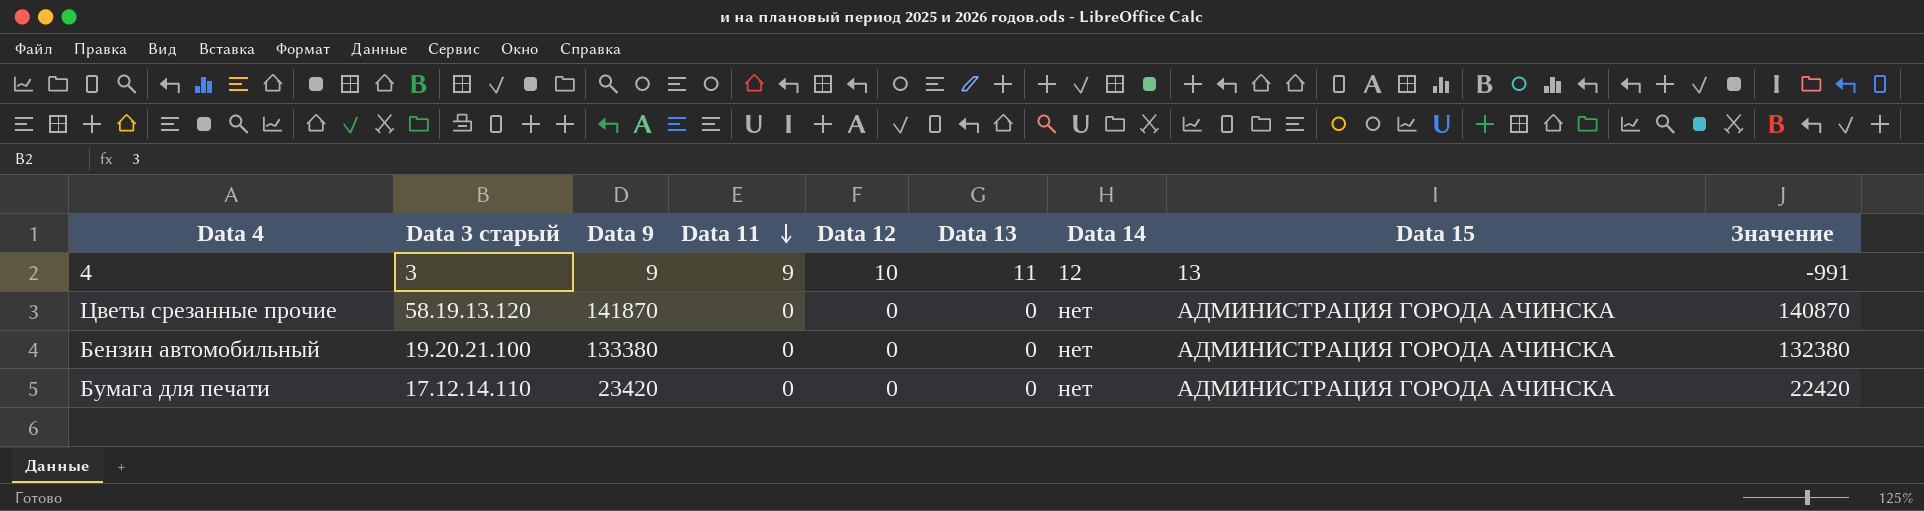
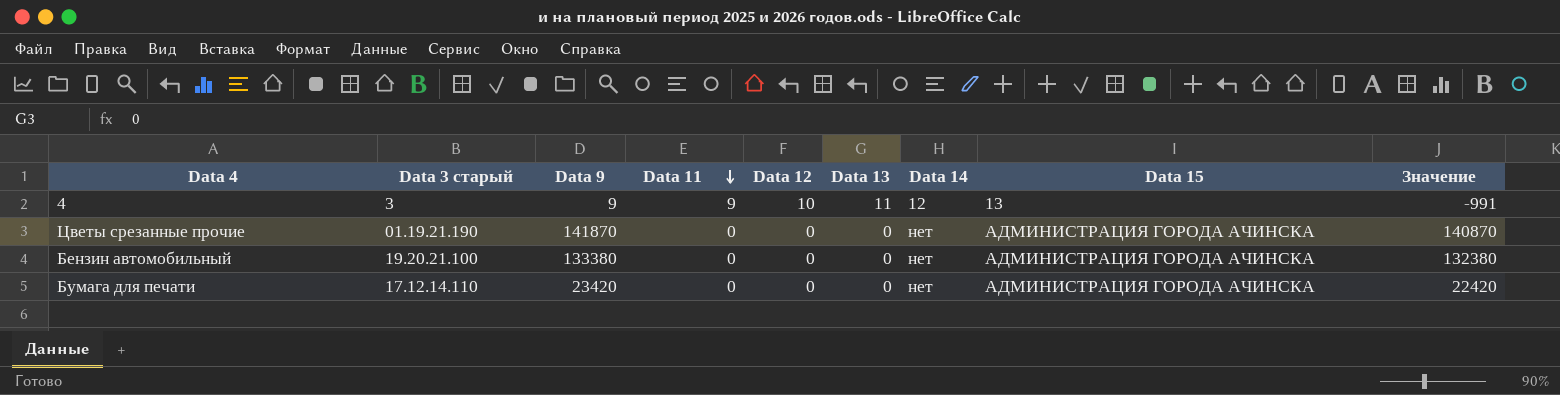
Цветы срезанные прочие | Data 3 старый: 58.19.13.120 -> 01.19.21.190

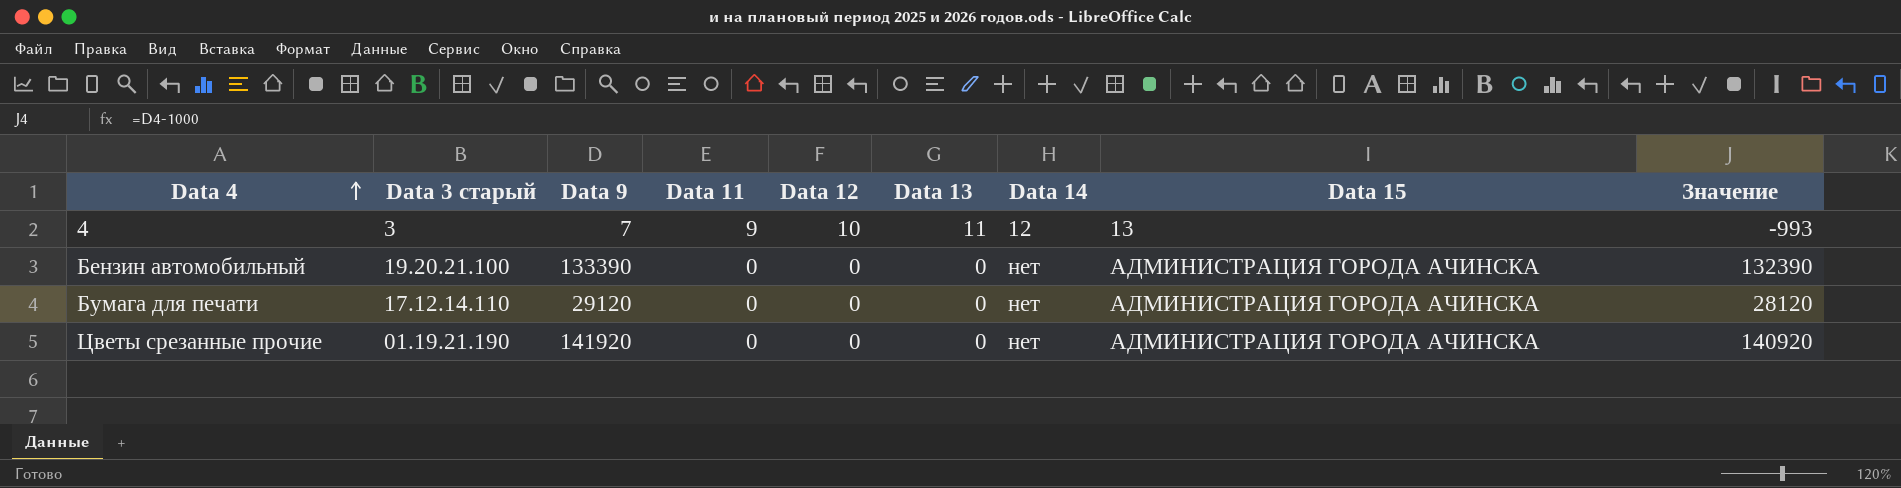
row order: Data 11 descending -> Data 4 ascending
4 | Data 9: 9 -> 7
4 | Значение: -991 -> -993
Бензин автомобильный | Data 9: 133380 -> 133390
Бензин автомобильный | Значение: 132380 -> 132390
Бумага для печати | Data 9: 23420 -> 29120
Бумага для печати | Значение: 22420 -> 28120
Цветы срезанные прочие | Data 9: 141870 -> 141920
Цветы срезанные прочие | Значение: 140870 -> 140920

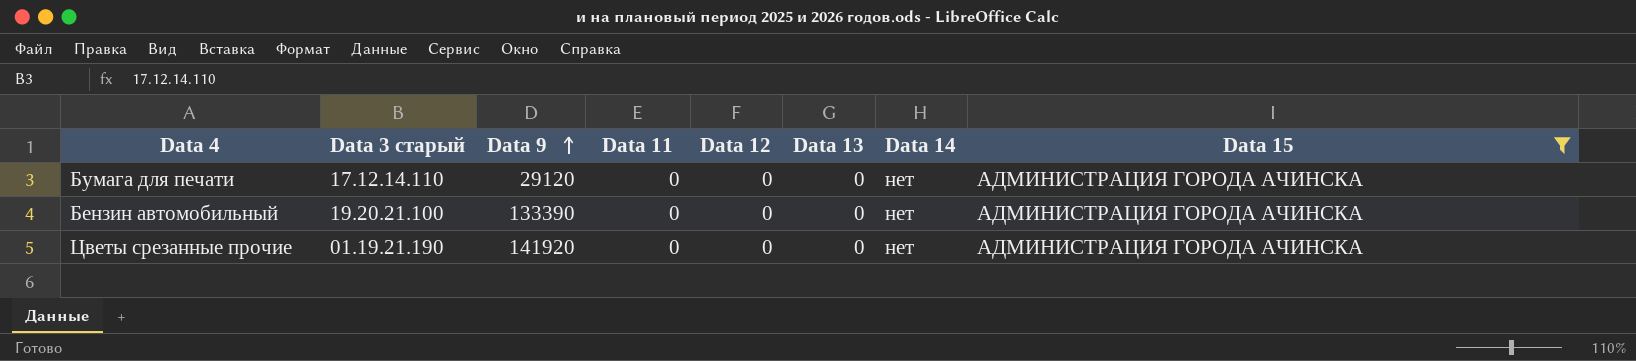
filter: none -> Data 15 = АДМИНИСТРАЦИЯ ГОРОДА АЧИНСКА
row order: Data 4 ascending -> Data 9 ascending
column Значение | formula: [Data 9] - 1000 -> none

